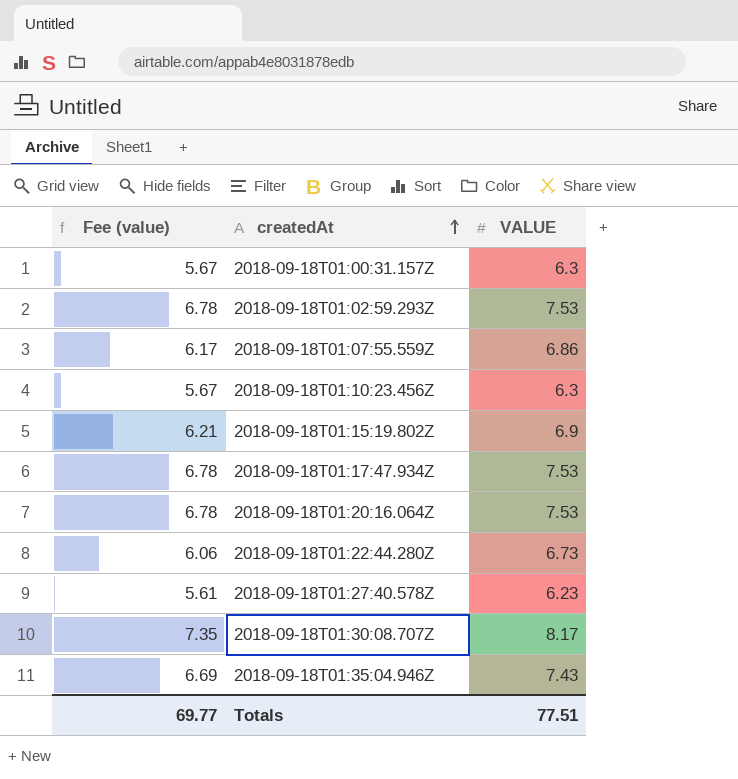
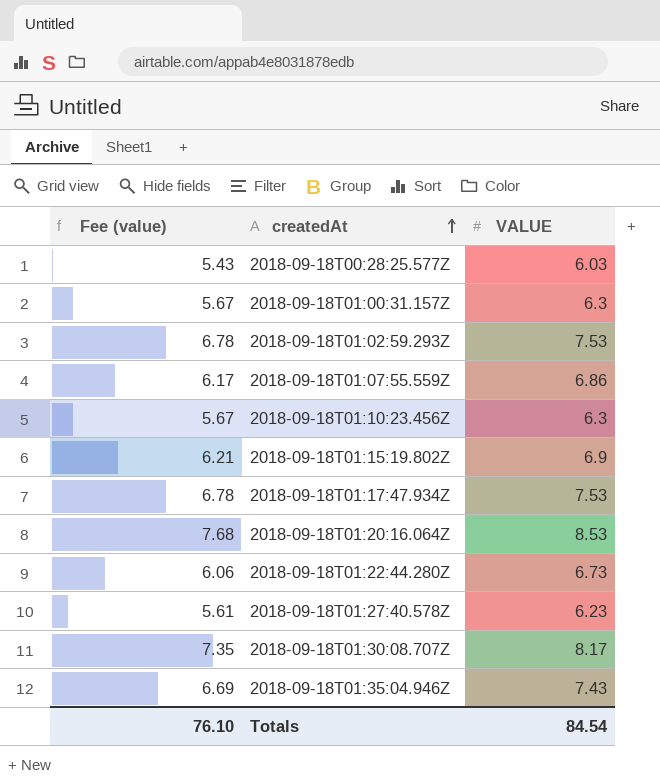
row 2018-09-18T00:28:25.577Z: none -> 5.43 | 6.03
2018-09-18T01:20:16.064Z | Fee (value): 6.78 -> 7.68
2018-09-18T01:20:16.064Z | VALUE: 7.53 -> 8.53
Totals | Fee (value): 69.77 -> 76.10
Totals | VALUE: 77.51 -> 84.54

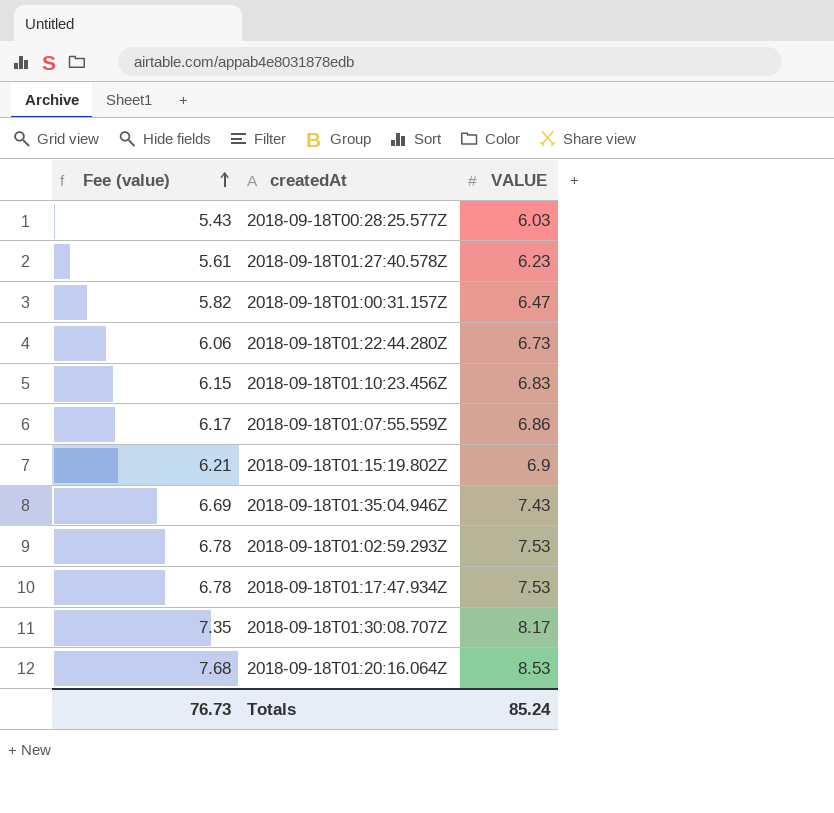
row order: createdAt ascending -> Fee (value) ascending
2018-09-18T01:00:31.157Z | Fee (value): 5.67 -> 5.82
2018-09-18T01:00:31.157Z | VALUE: 6.3 -> 6.47
2018-09-18T01:10:23.456Z | Fee (value): 5.67 -> 6.15
2018-09-18T01:10:23.456Z | VALUE: 6.3 -> 6.83
Totals | Fee (value): 76.10 -> 76.73
Totals | VALUE: 84.54 -> 85.24

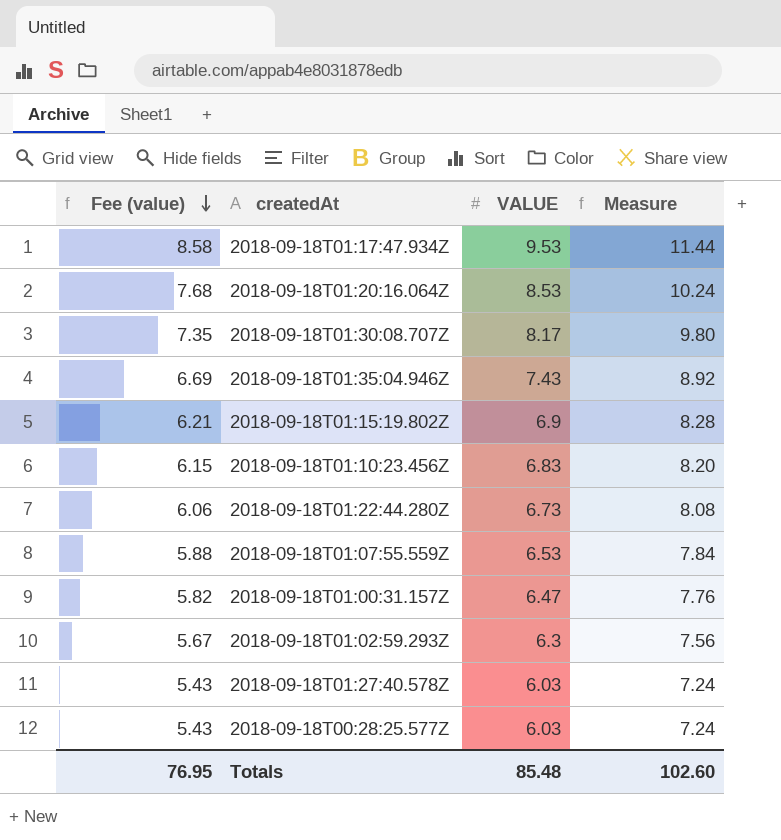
row order: Fee (value) ascending -> Fee (value) descending
column Measure | formula: none -> [VALUE] * 1.2
2018-09-18T01:17:47.934Z | Fee (value): 6.78 -> 8.58
2018-09-18T01:17:47.934Z | VALUE: 7.53 -> 9.53
2018-09-18T01:07:55.559Z | Fee (value): 6.17 -> 5.88
2018-09-18T01:07:55.559Z | VALUE: 6.86 -> 6.53
2018-09-18T01:02:59.293Z | Fee (value): 6.78 -> 5.67
2018-09-18T01:02:59.293Z | VALUE: 7.53 -> 6.3
2018-09-18T01:27:40.578Z | Fee (value): 5.61 -> 5.43
2018-09-18T01:27:40.578Z | VALUE: 6.23 -> 6.03
Totals | Fee (value): 76.73 -> 76.95
Totals | VALUE: 85.24 -> 85.48

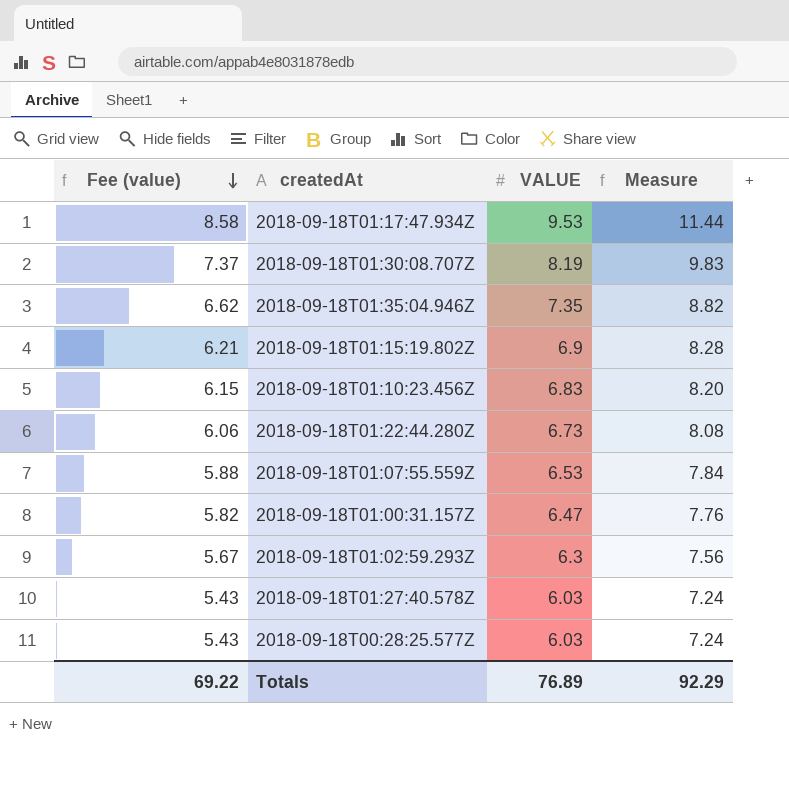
row 2018-09-18T01:20:16.064Z: 7.68 | 8.53 | 10.24 -> none
2018-09-18T01:30:08.707Z | Fee (value): 7.35 -> 7.37
2018-09-18T01:30:08.707Z | VALUE: 8.17 -> 8.19
2018-09-18T01:30:08.707Z | Measure: 9.80 -> 9.83
2018-09-18T01:35:04.946Z | Fee (value): 6.69 -> 6.62
2018-09-18T01:35:04.946Z | VALUE: 7.43 -> 7.35
2018-09-18T01:35:04.946Z | Measure: 8.92 -> 8.82
Totals | Fee (value): 76.95 -> 69.22
Totals | VALUE: 85.48 -> 76.89
Totals | Measure: 102.60 -> 92.29

